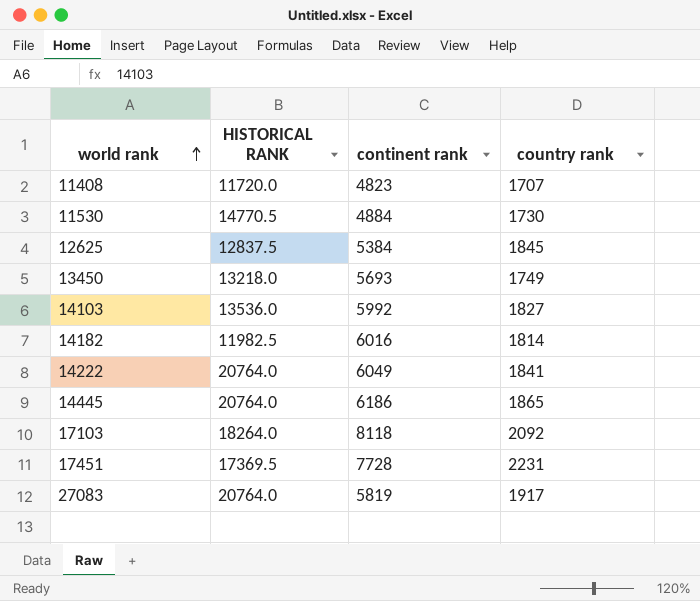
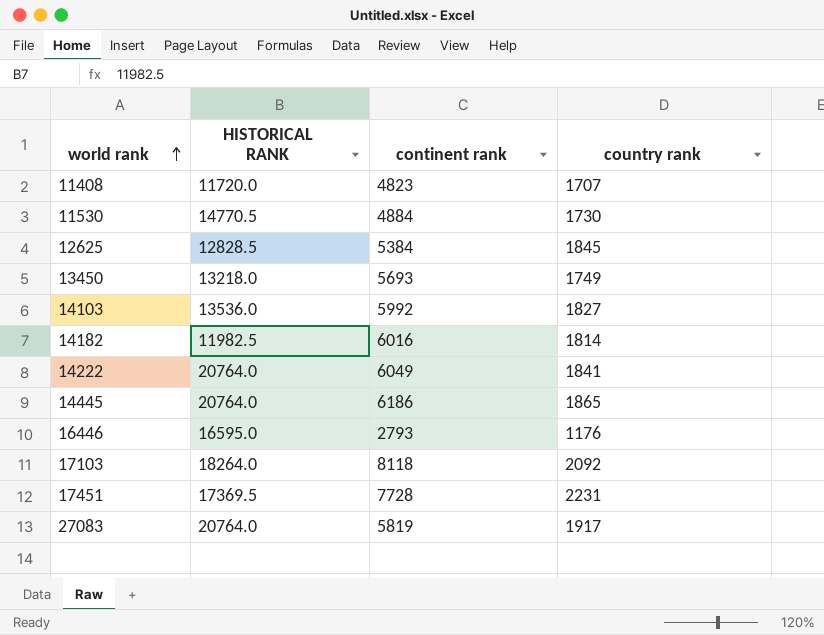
12625 | HISTORICAL RANK: 12837.5 -> 12828.5
row 16446: none -> 16595.0 | 2793 | 1176

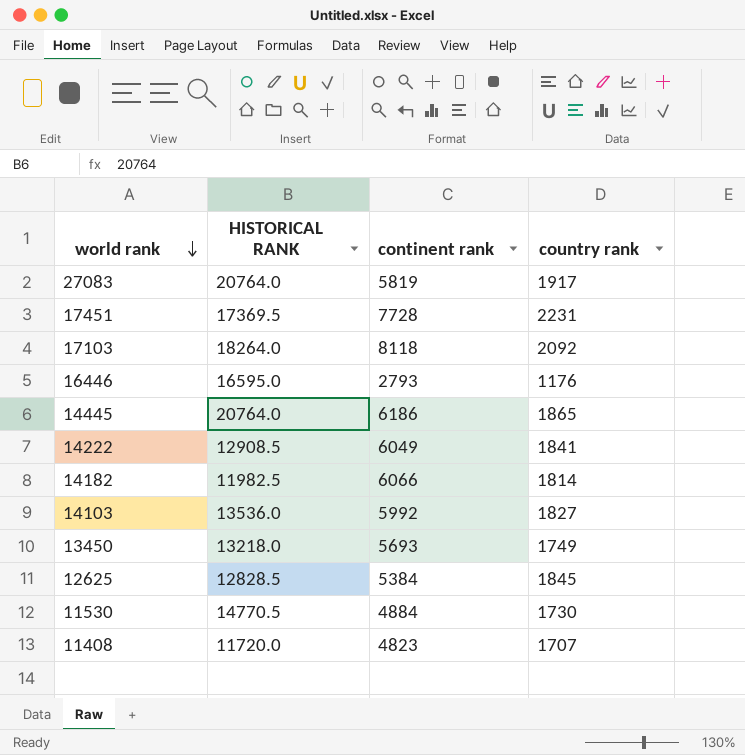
row order: world rank ascending -> world rank descending
14222 | HISTORICAL RANK: 20764.0 -> 12908.5
14182 | continent rank: 6016 -> 6066

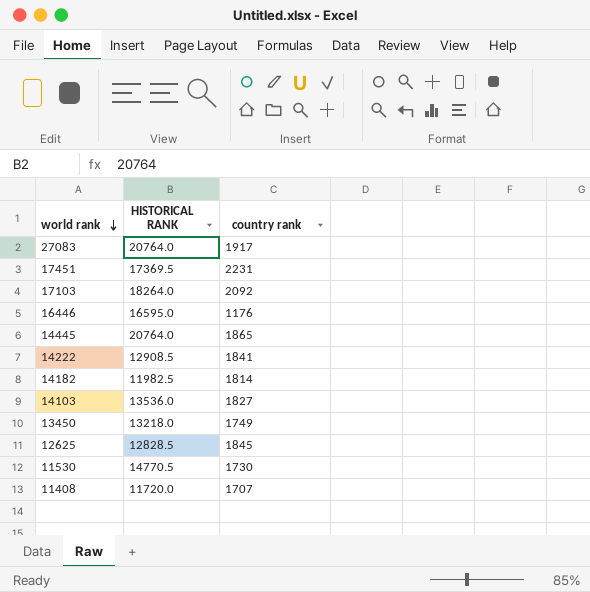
column continent rank | position: 3 -> none

